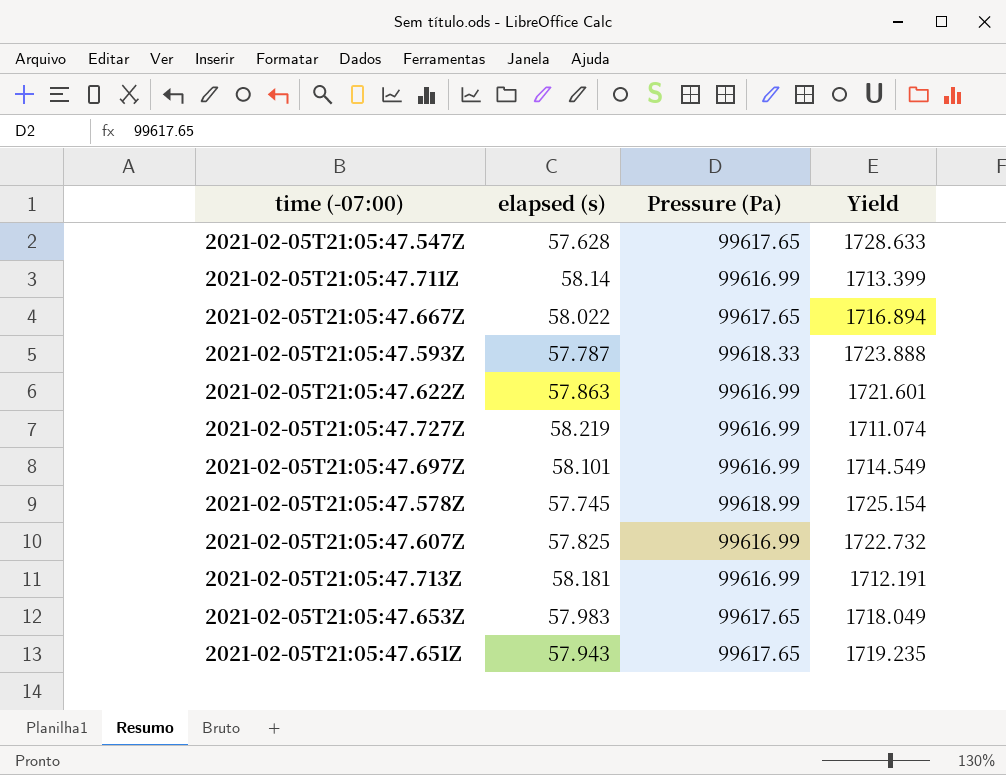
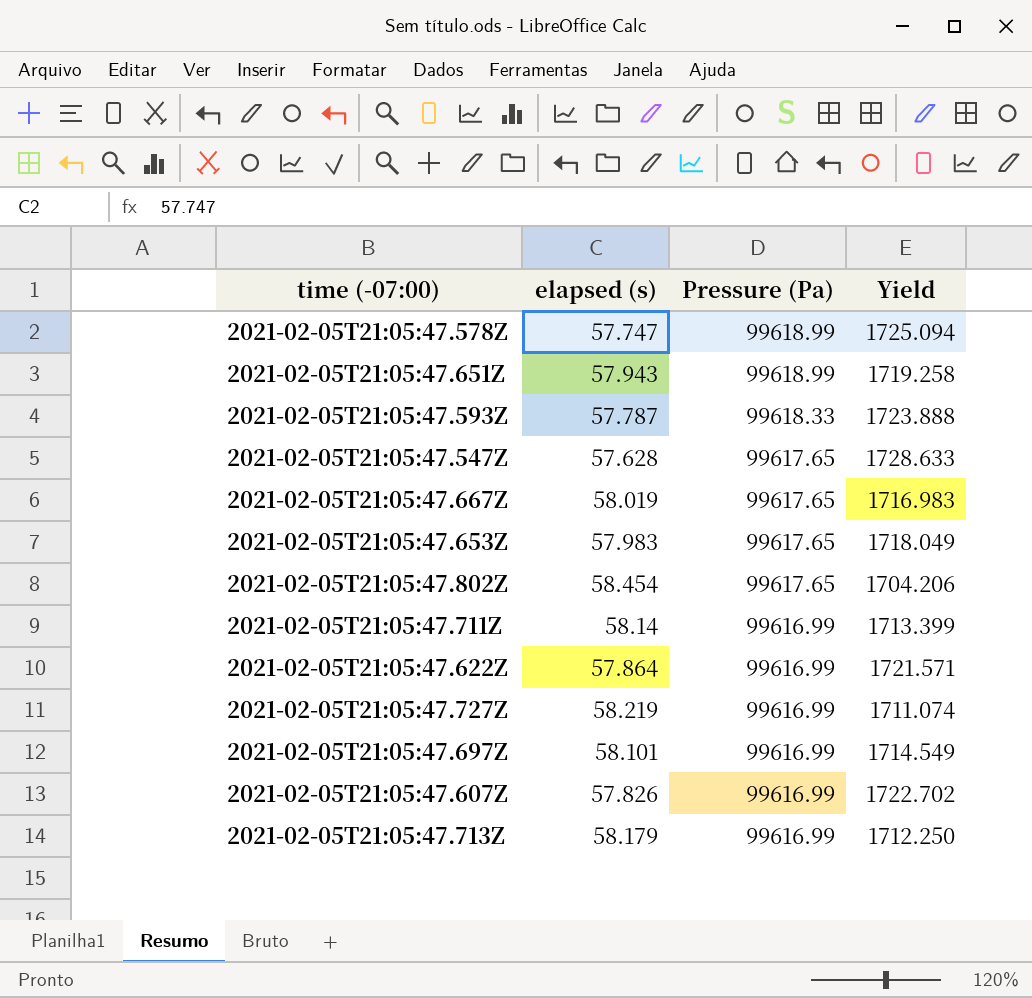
row order: none -> Pressure (Pa) descending
2021-02-05T21:05:47.578Z | elapsed (s): 57.745 -> 57.747
2021-02-05T21:05:47.578Z | Yield: 1725.154 -> 1725.094
2021-02-05T21:05:47.651Z | Pressure (Pa): 99617.65 -> 99618.99
2021-02-05T21:05:47.651Z | Yield: 1719.235 -> 1719.258
2021-02-05T21:05:47.667Z | elapsed (s): 58.022 -> 58.019
2021-02-05T21:05:47.667Z | Yield: 1716.894 -> 1716.983
row 2021-02-05T21:05:47.802Z: none -> 58.454 | 99617.65 | 1704.206
2021-02-05T21:05:47.622Z | elapsed (s): 57.863 -> 57.864
2021-02-05T21:05:47.622Z | Yield: 1721.601 -> 1721.571
2021-02-05T21:05:47.607Z | elapsed (s): 57.825 -> 57.826
2021-02-05T21:05:47.607Z | Yield: 1722.732 -> 1722.702
2021-02-05T21:05:47.713Z | elapsed (s): 58.181 -> 58.179
2021-02-05T21:05:47.713Z | Yield: 1712.191 -> 1712.250

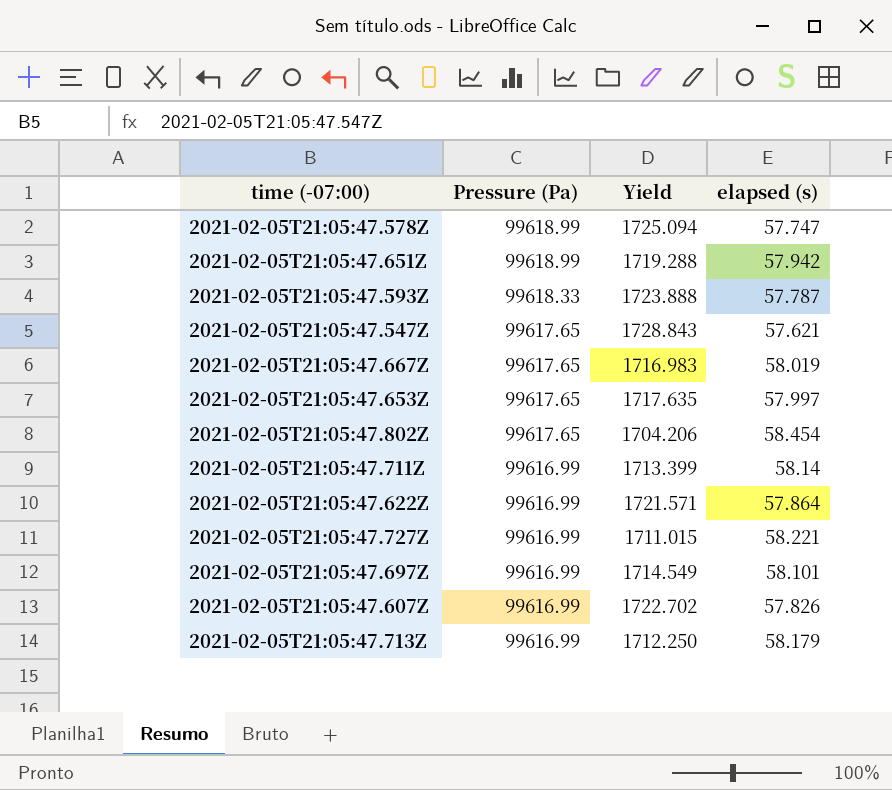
column elapsed (s) | position: 2 -> 4
2021-02-05T21:05:47.651Z | Yield: 1719.258 -> 1719.288
2021-02-05T21:05:47.651Z | elapsed (s): 57.943 -> 57.942
2021-02-05T21:05:47.547Z | Yield: 1728.633 -> 1728.843
2021-02-05T21:05:47.547Z | elapsed (s): 57.628 -> 57.621
2021-02-05T21:05:47.653Z | Yield: 1718.049 -> 1717.635
2021-02-05T21:05:47.653Z | elapsed (s): 57.983 -> 57.997
2021-02-05T21:05:47.727Z | Yield: 1711.074 -> 1711.015
2021-02-05T21:05:47.727Z | elapsed (s): 58.219 -> 58.221

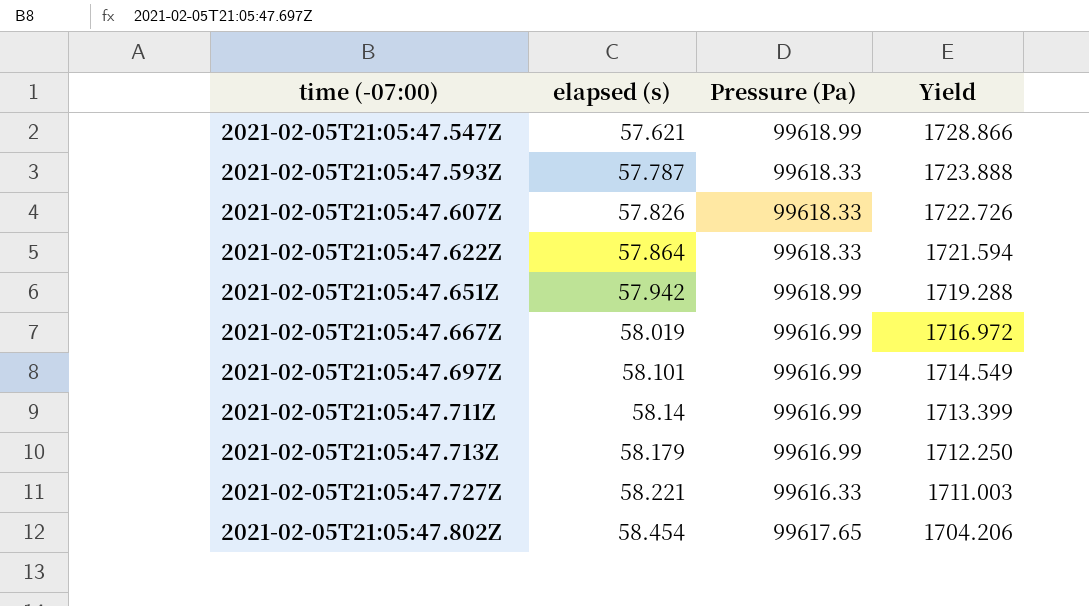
row order: Pressure (Pa) descending -> time (-07:00) ascending
column elapsed (s) | position: 4 -> 2
row 2021-02-05T21:05:47.578Z: 99618.99 | 1725.094 | 57.747 -> none
row 2021-02-05T21:05:47.653Z: 99617.65 | 1717.635 | 57.997 -> none
2021-02-05T21:05:47.547Z | Pressure (Pa): 99617.65 -> 99618.99
2021-02-05T21:05:47.547Z | Yield: 1728.843 -> 1728.866
2021-02-05T21:05:47.607Z | Pressure (Pa): 99616.99 -> 99618.33
2021-02-05T21:05:47.607Z | Yield: 1722.702 -> 1722.726
2021-02-05T21:05:47.622Z | Pressure (Pa): 99616.99 -> 99618.33
2021-02-05T21:05:47.622Z | Yield: 1721.571 -> 1721.594
2021-02-05T21:05:47.667Z | Pressure (Pa): 99617.65 -> 99616.99
2021-02-05T21:05:47.667Z | Yield: 1716.983 -> 1716.972
2021-02-05T21:05:47.727Z | Pressure (Pa): 99616.99 -> 99616.33
2021-02-05T21:05:47.727Z | Yield: 1711.015 -> 1711.003

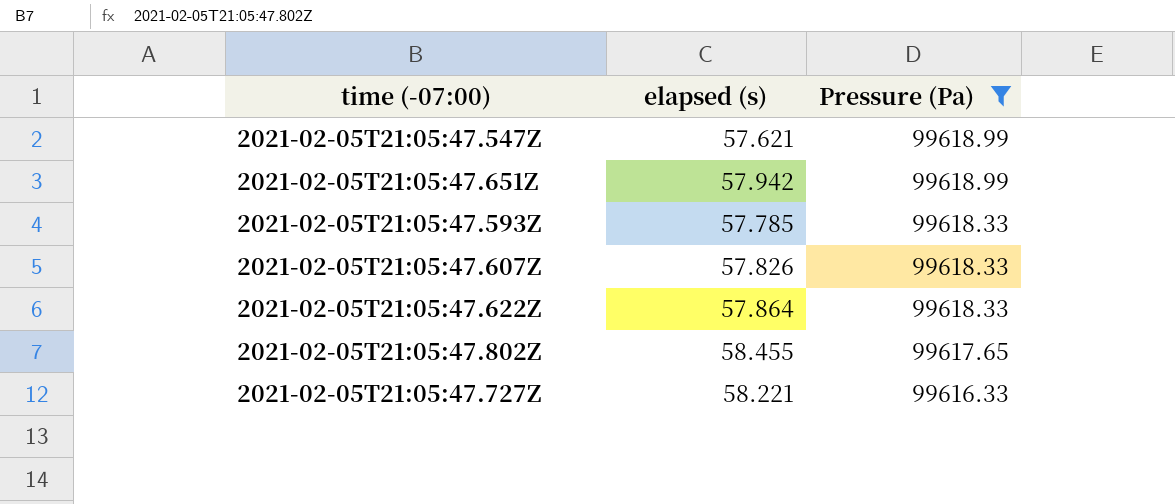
filter: none -> Pressure (Pa) != 99616.99
row order: time (-07:00) ascending -> Pressure (Pa) descending
column Yield | formula: [Pressure (Pa)] / [elapsed (s)] -> none
2021-02-05T21:05:47.593Z | elapsed (s): 57.787 -> 57.785
2021-02-05T21:05:47.802Z | elapsed (s): 58.454 -> 58.455

